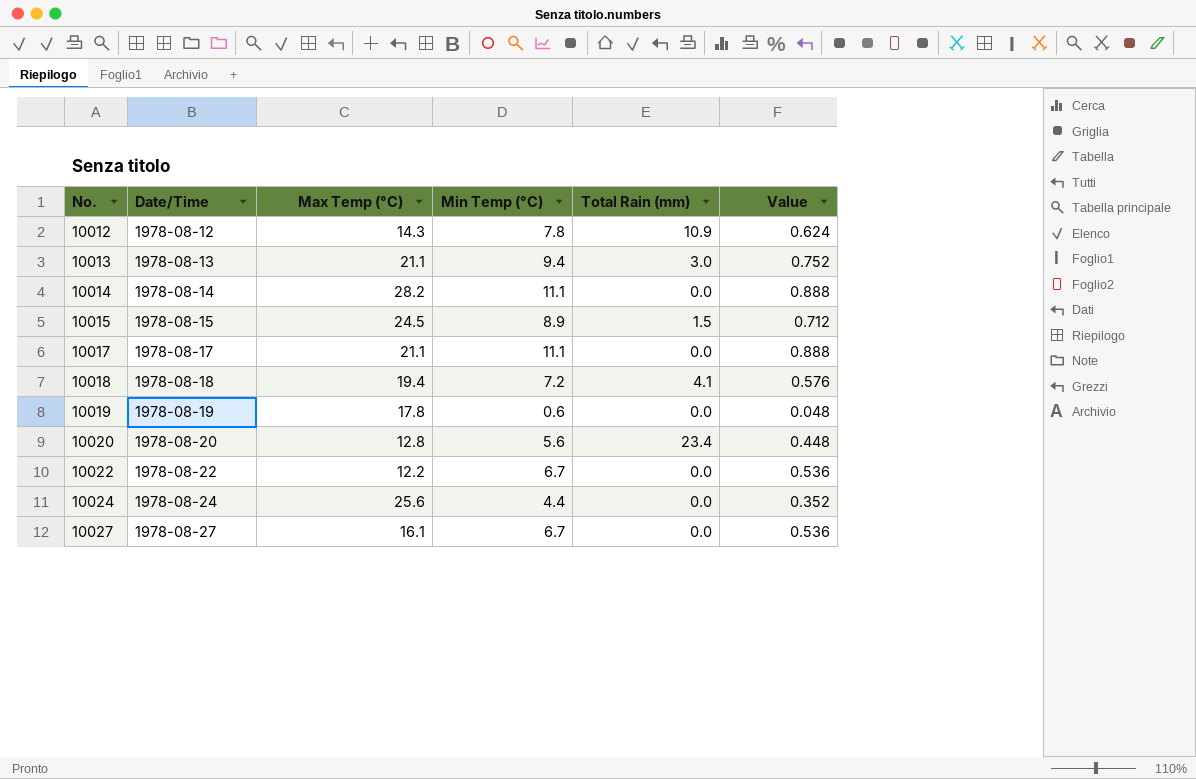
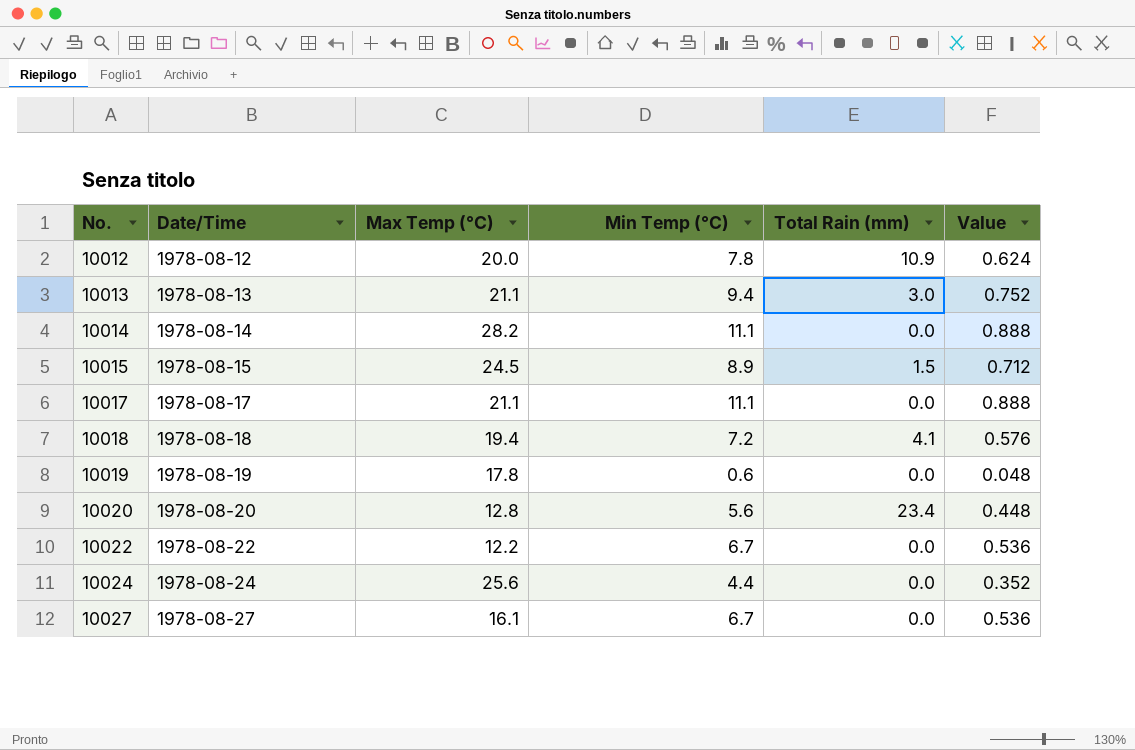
10012 | Max Temp (°C): 14.3 -> 20.0

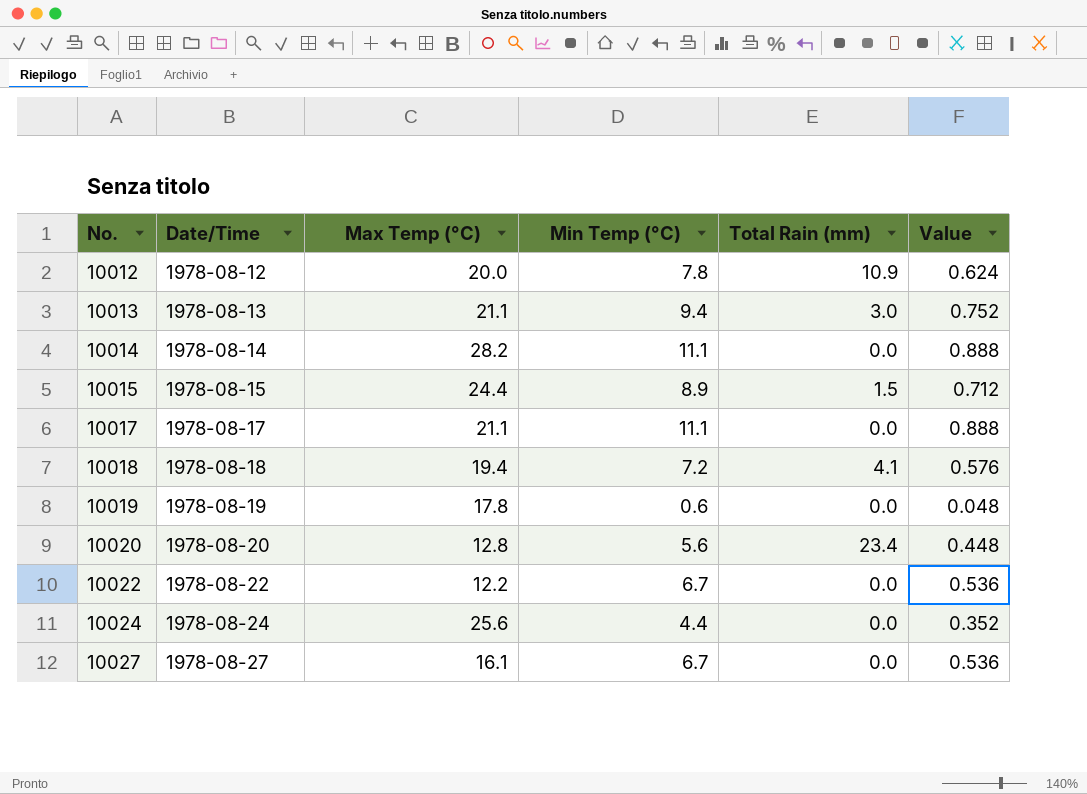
10015 | Max Temp (°C): 24.5 -> 24.4

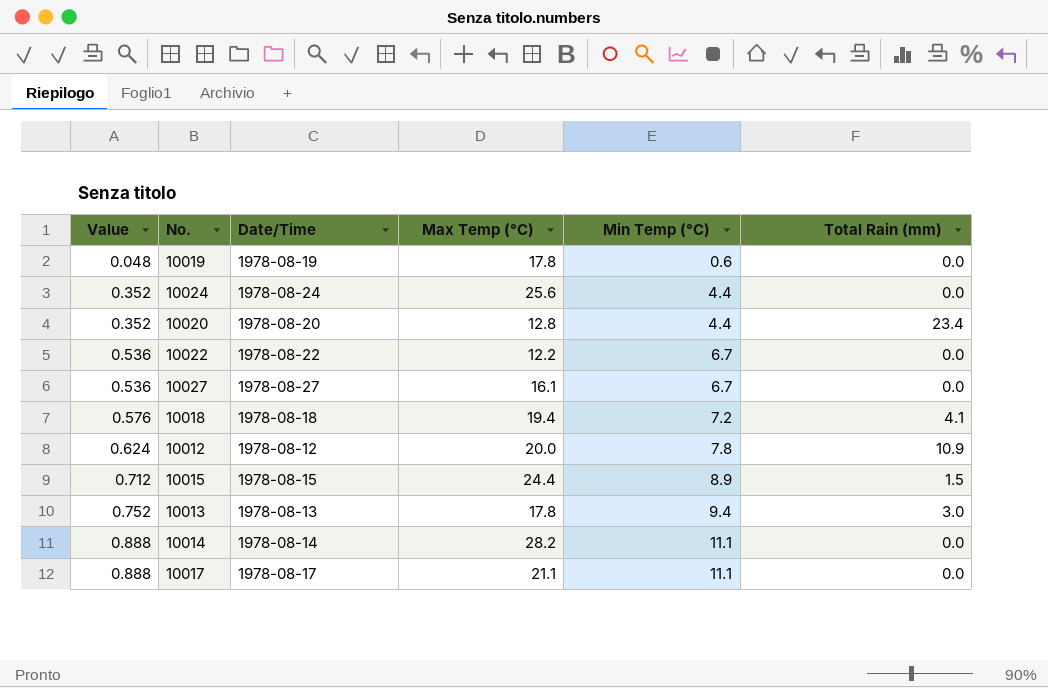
row order: No. ascending -> Value ascending
column Value | position: 6 -> 1
10020 | Value: 0.448 -> 0.352
10020 | Min Temp (°C): 5.6 -> 4.4
10013 | Max Temp (°C): 21.1 -> 17.8

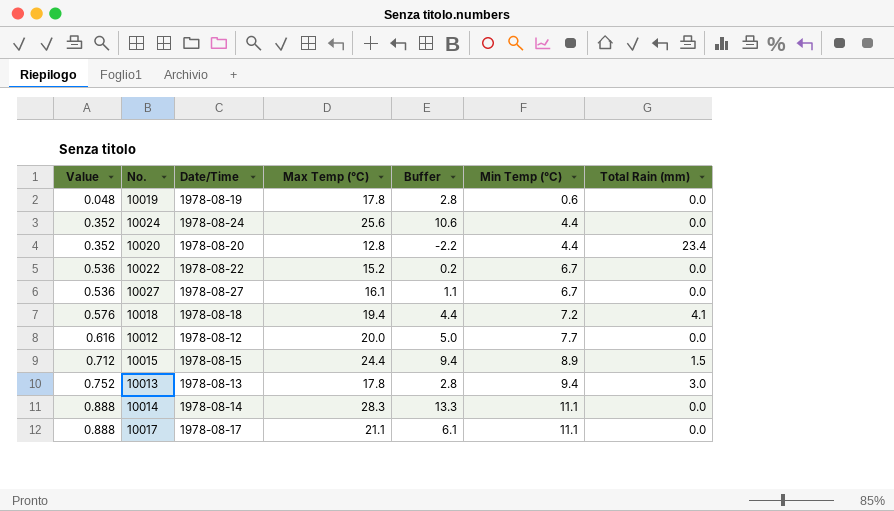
column Buffer | formula: none -> [Max Temp (°C)] - 15
10022 | Max Temp (°C): 12.2 -> 15.2
10012 | Value: 0.624 -> 0.616
10012 | Min Temp (°C): 7.8 -> 7.7
10012 | Total Rain (mm): 10.9 -> 0.0
10014 | Max Temp (°C): 28.2 -> 28.3

